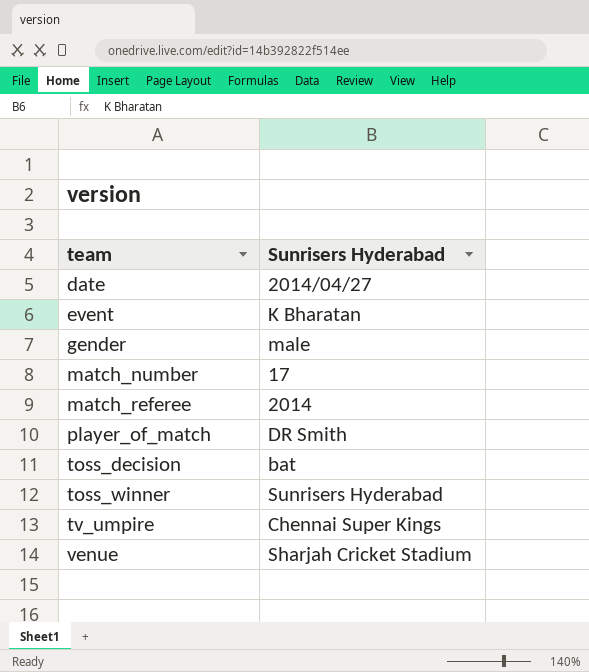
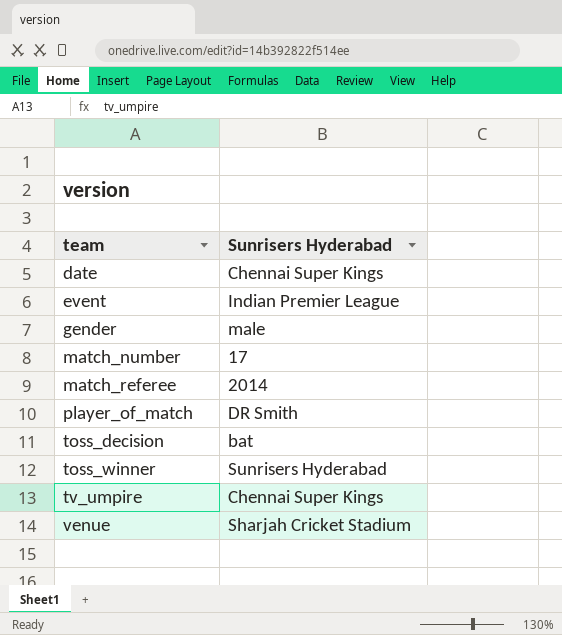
date | Sunrisers Hyderabad: 2014/04/27 -> Chennai Super Kings
event | Sunrisers Hyderabad: K Bharatan -> Indian Premier League

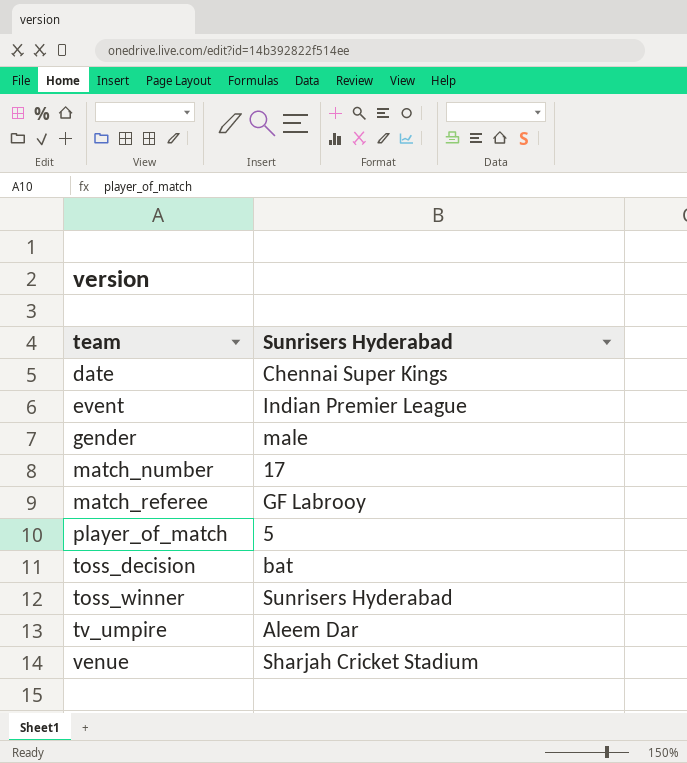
match_referee | Sunrisers Hyderabad: 2014 -> GF Labrooy
player_of_match | Sunrisers Hyderabad: DR Smith -> 5
tv_umpire | Sunrisers Hyderabad: Chennai Super Kings -> Aleem Dar

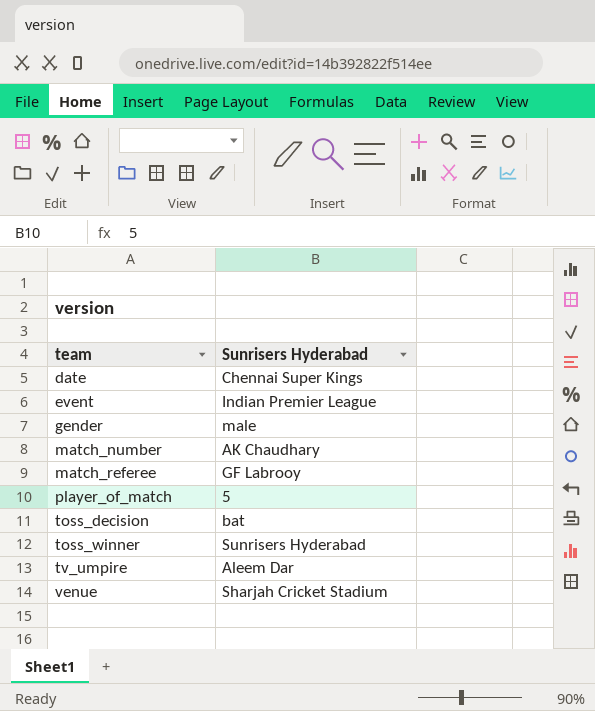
match_number | Sunrisers Hyderabad: 17 -> AK Chaudhary

